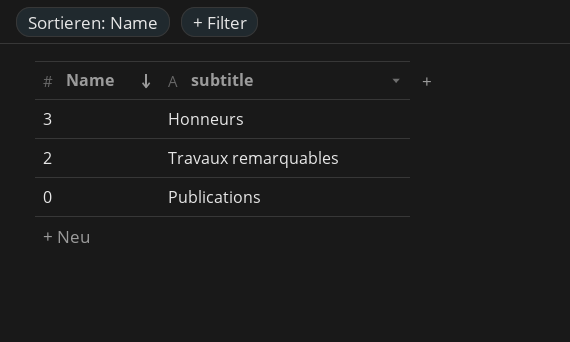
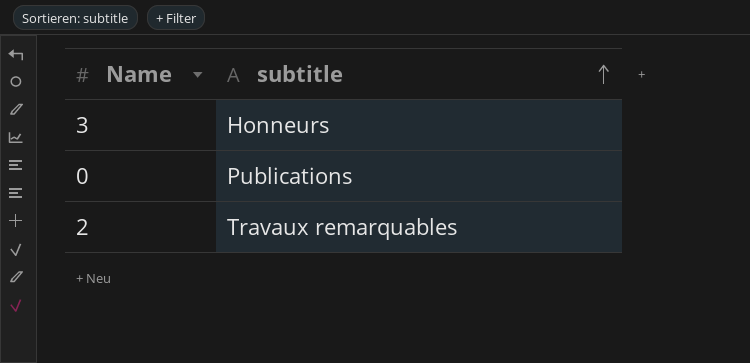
row order: Name descending -> subtitle ascending

